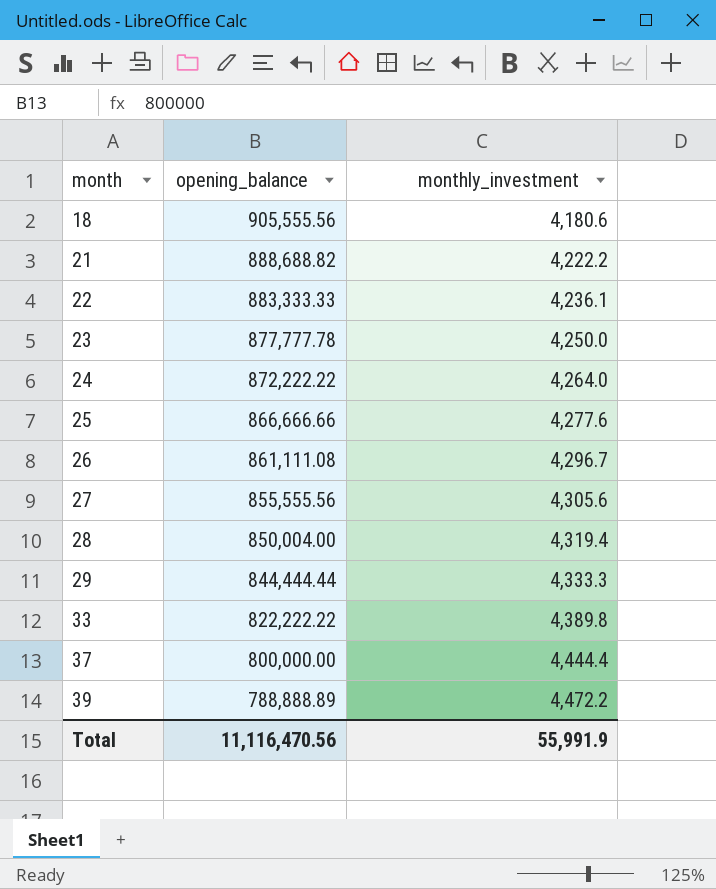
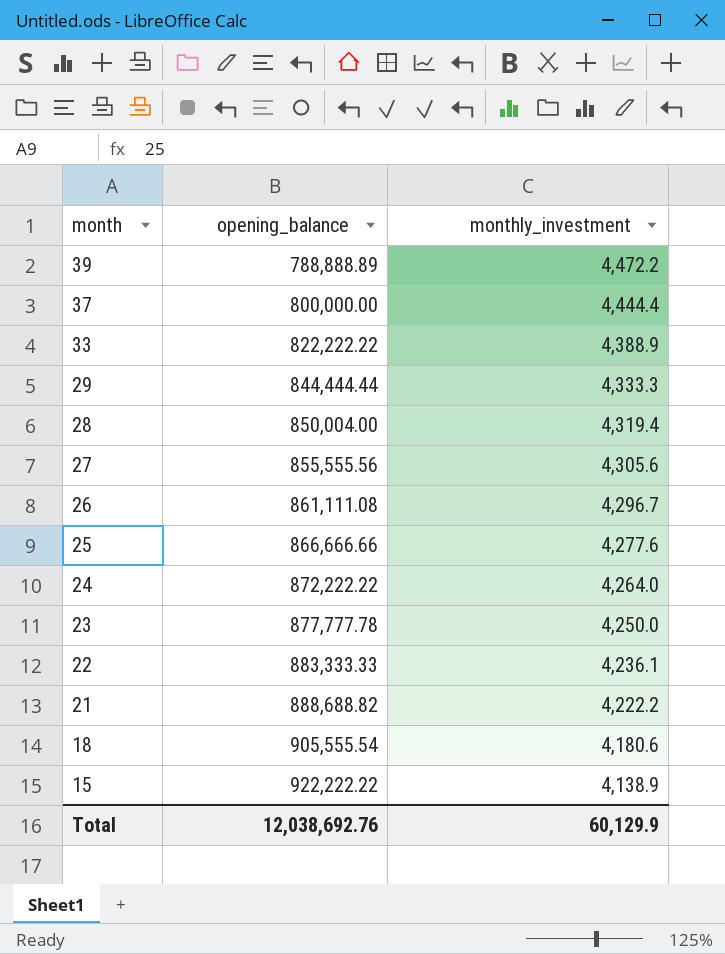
row order: month ascending -> month descending
33 | monthly_investment: 4,389.8 -> 4,388.9
18 | opening_balance: 905,555.56 -> 905,555.54
row 15: none -> 922,222.22 | 4,138.9
Total | opening_balance: 11,116,470.56 -> 12,038,692.76
Total | monthly_investment: 55,991.9 -> 60,129.9

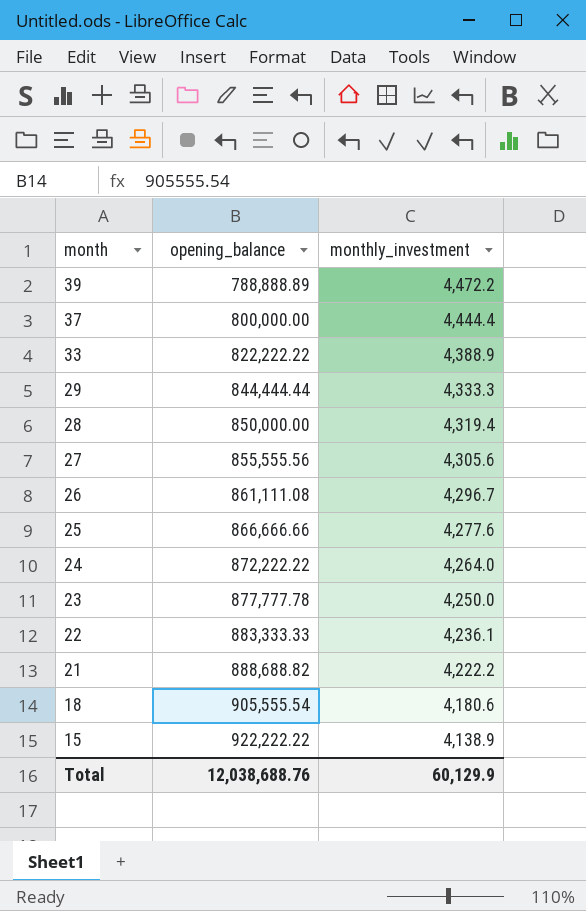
28 | opening_balance: 850,004.00 -> 850,000.00
Total | opening_balance: 12,038,692.76 -> 12,038,688.76

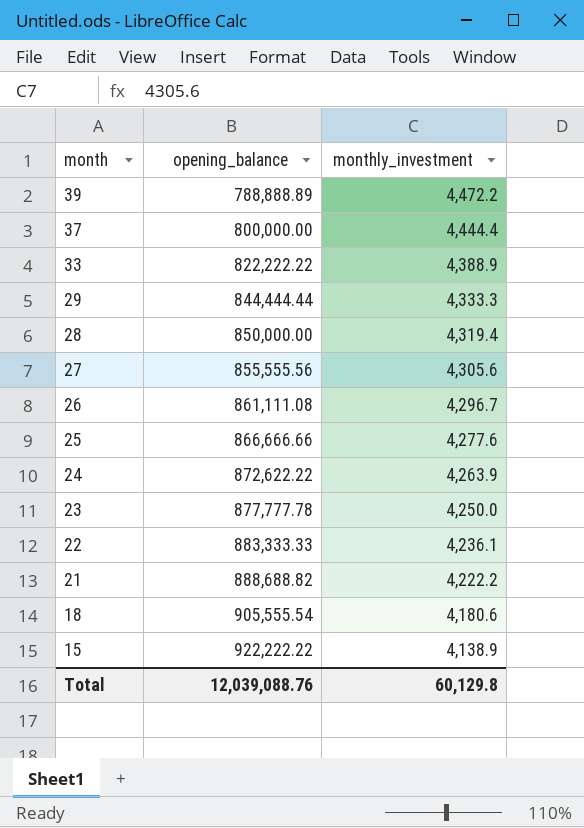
24 | opening_balance: 872,222.22 -> 872,622.22
24 | monthly_investment: 4,264.0 -> 4,263.9
Total | opening_balance: 12,038,688.76 -> 12,039,088.76
Total | monthly_investment: 60,129.9 -> 60,129.8

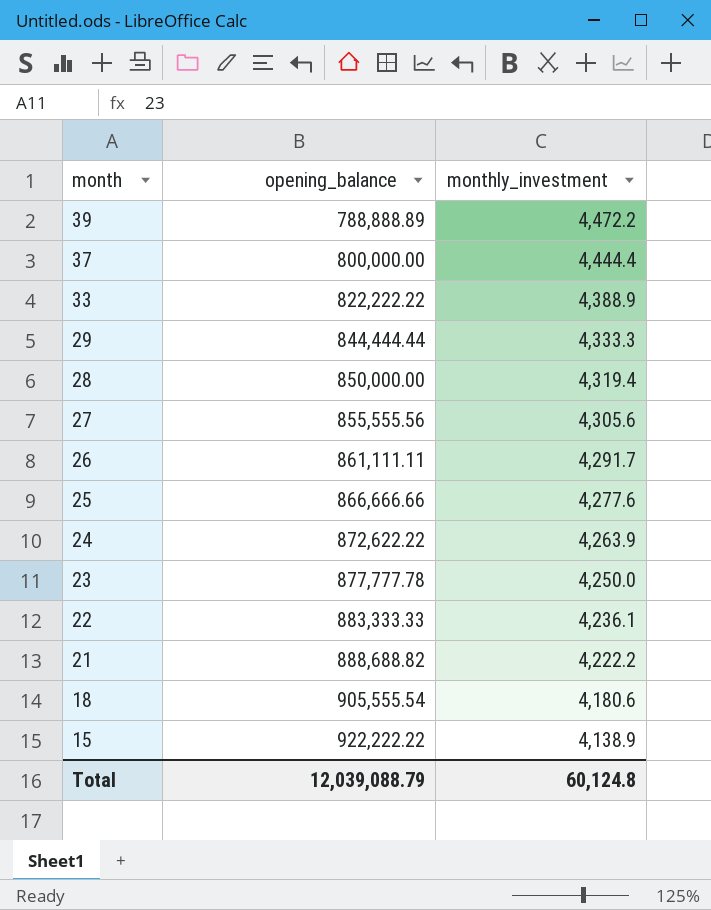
26 | opening_balance: 861,111.08 -> 861,111.11
26 | monthly_investment: 4,296.7 -> 4,291.7
Total | opening_balance: 12,039,088.76 -> 12,039,088.79
Total | monthly_investment: 60,129.8 -> 60,124.8

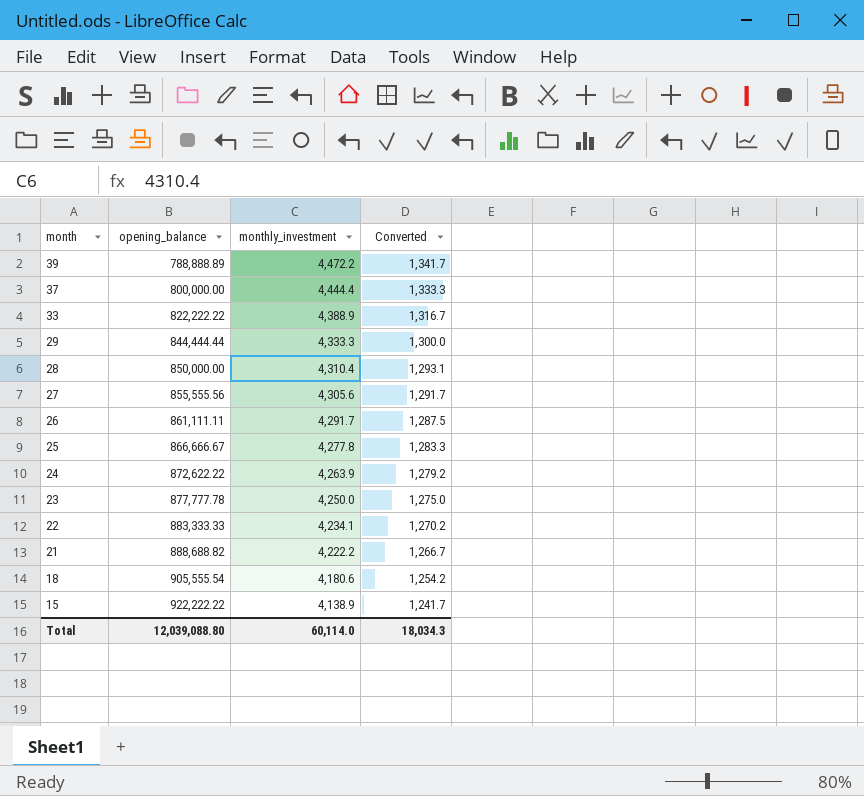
column Converted | formula: none -> [monthly_investment] * 0.3
28 | monthly_investment: 4,319.4 -> 4,310.4
25 | opening_balance: 866,666.66 -> 866,666.67
25 | monthly_investment: 4,277.6 -> 4,277.8
22 | monthly_investment: 4,236.1 -> 4,234.1
Total | opening_balance: 12,039,088.79 -> 12,039,088.80
Total | monthly_investment: 60,124.8 -> 60,114.0

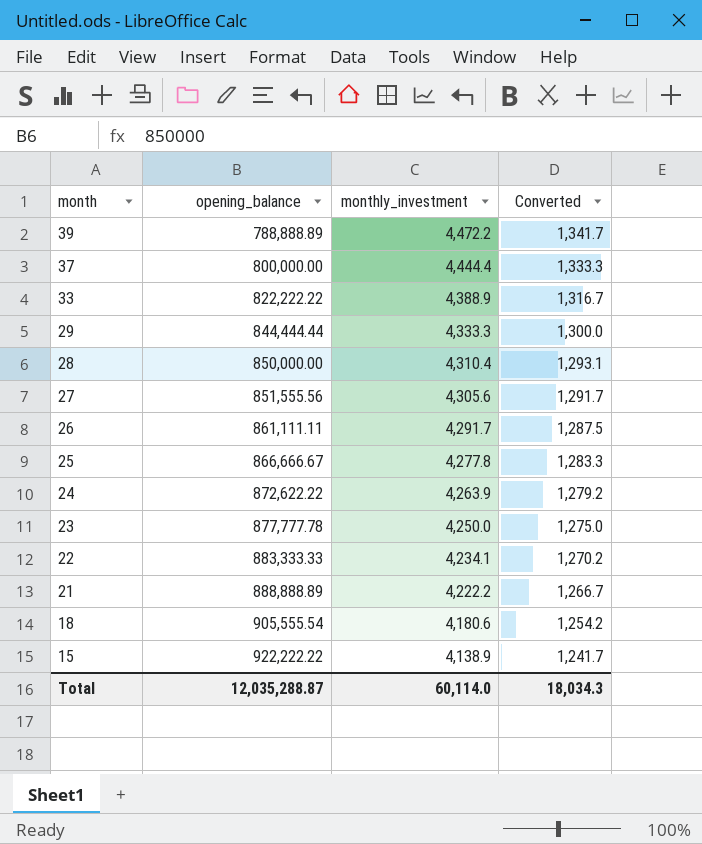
27 | opening_balance: 855,555.56 -> 851,555.56
21 | opening_balance: 888,688.82 -> 888,888.89
Total | opening_balance: 12,039,088.80 -> 12,035,288.87

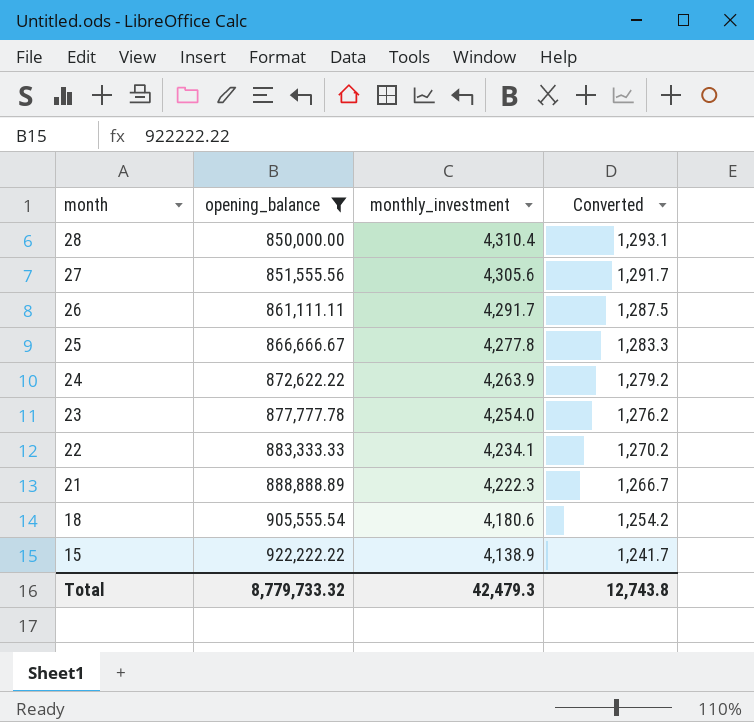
filter: none -> opening_balance >= 850,000.00
23 | monthly_investment: 4,250.0 -> 4,254.0
23 | Converted: 1,275.0 -> 1,276.2
21 | monthly_investment: 4,222.2 -> 4,222.3
Total | opening_balance: 12,035,288.87 -> 8,779,733.32
Total | monthly_investment: 60,114.0 -> 42,479.3
Total | Converted: 18,034.3 -> 12,743.8

